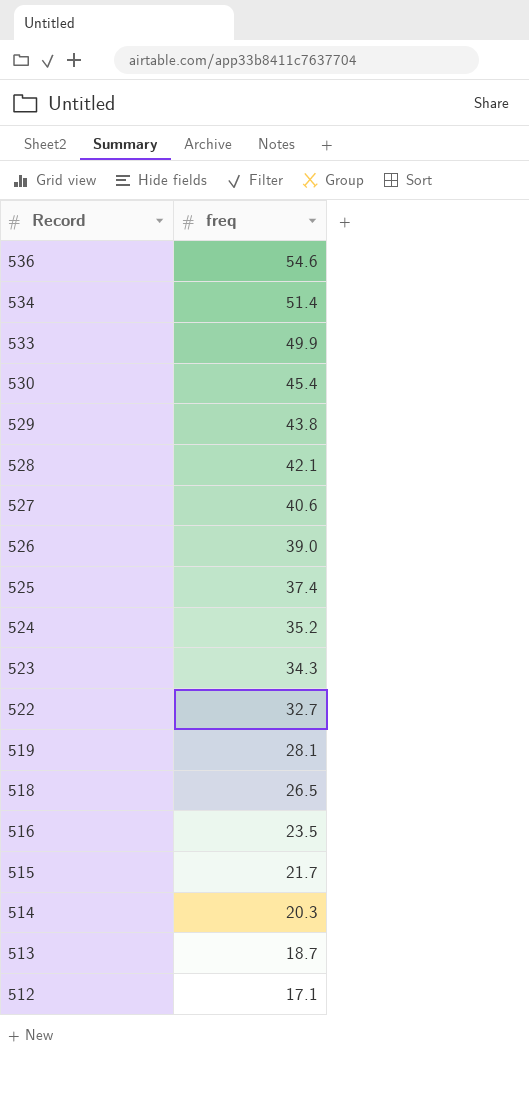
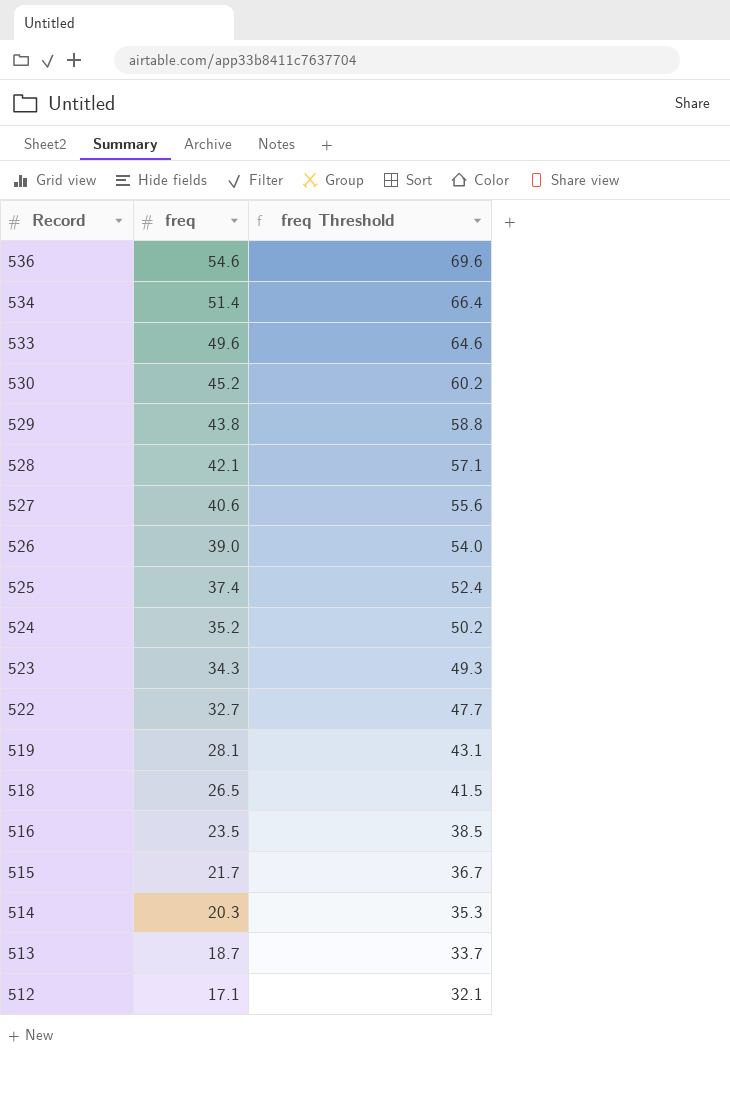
column freq Threshold | formula: none -> [freq] + 15
533 | freq: 49.9 -> 49.6
530 | freq: 45.4 -> 45.2

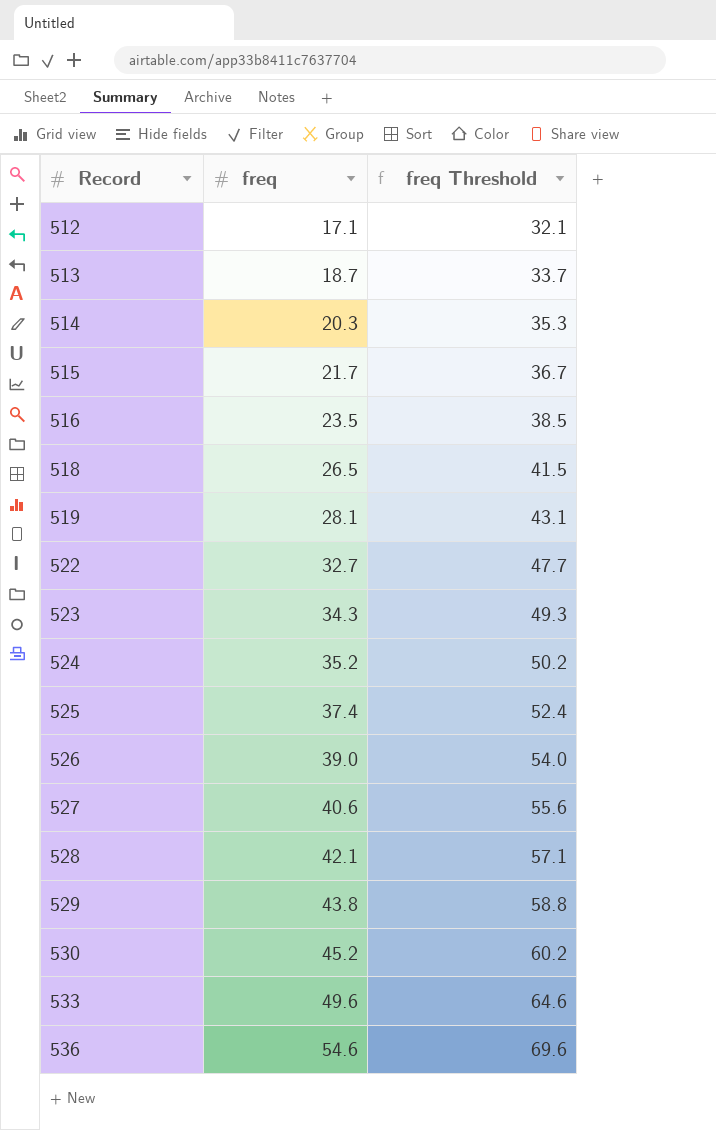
row order: Record descending -> Record ascending
row 534: 51.4 | 66.4 -> none

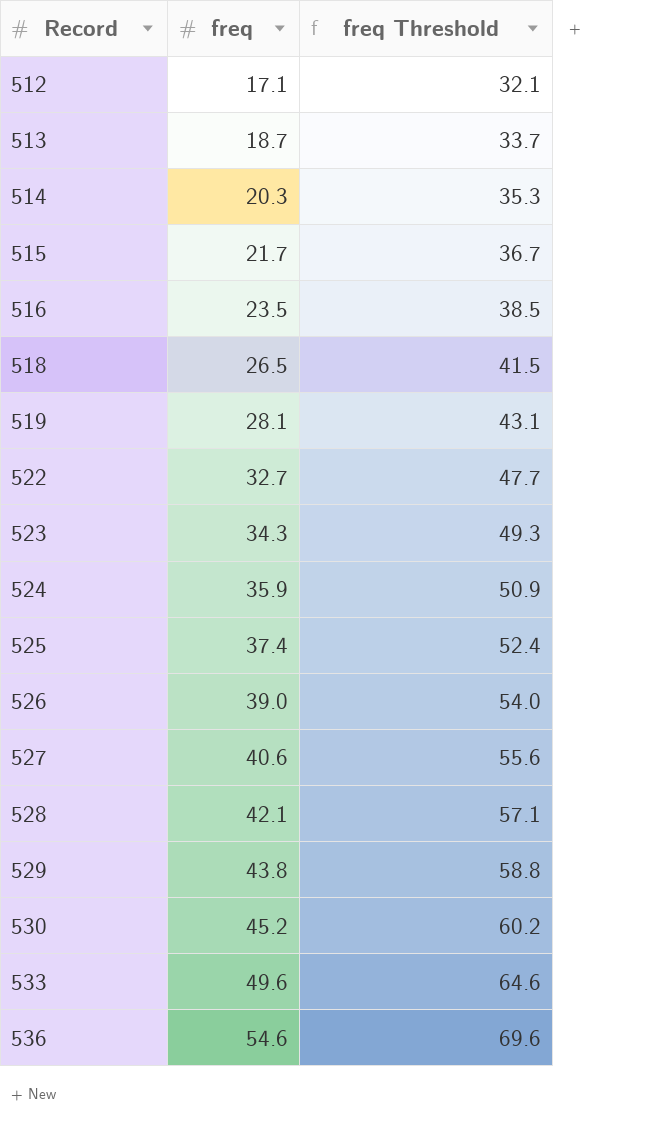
524 | freq: 35.2 -> 35.9
524 | freq Threshold: 50.2 -> 50.9

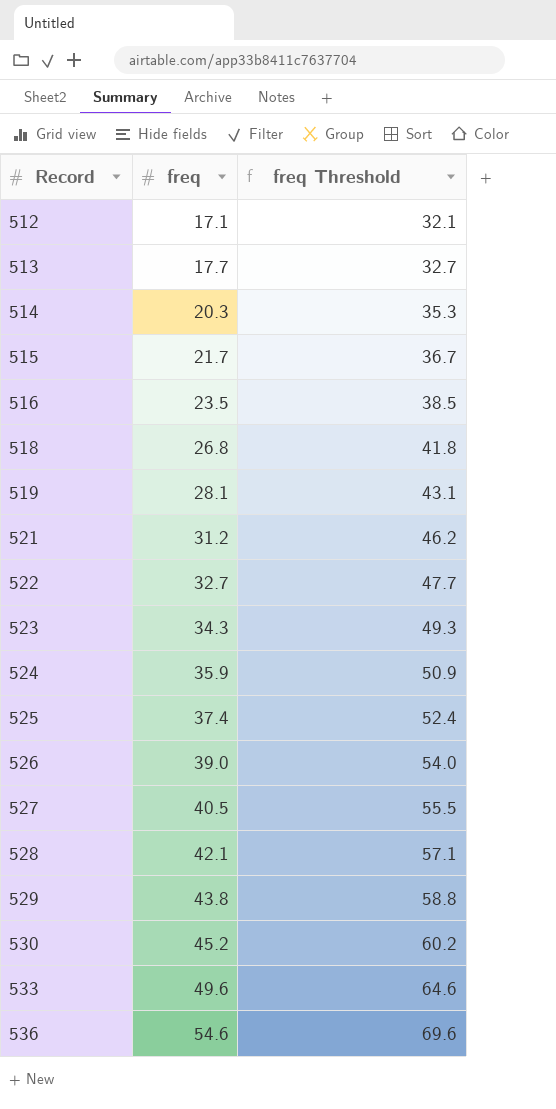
513 | freq: 18.7 -> 17.7
513 | freq Threshold: 33.7 -> 32.7
518 | freq: 26.5 -> 26.8
518 | freq Threshold: 41.5 -> 41.8
row 521: none -> 31.2 | 46.2
527 | freq: 40.6 -> 40.5
527 | freq Threshold: 55.6 -> 55.5

